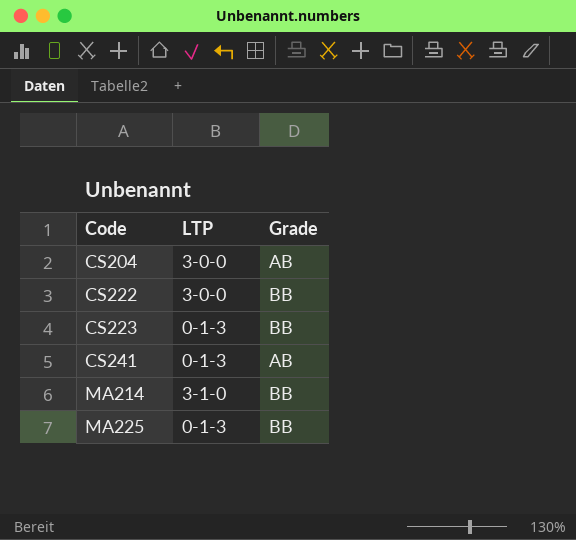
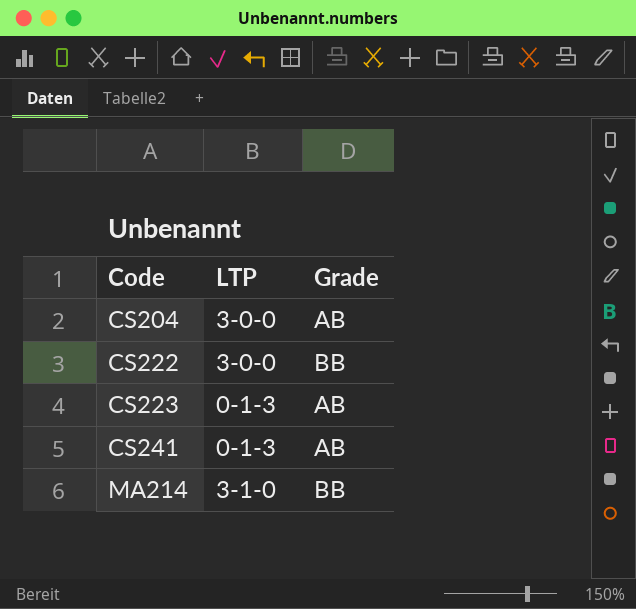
row MA225: 0-1-3 | BB -> none
CS223 | Grade: BB -> AB

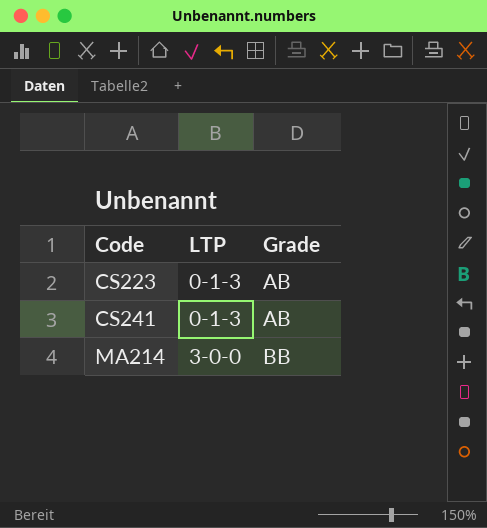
row CS204: 3-0-0 | AB -> none
row CS222: 3-0-0 | BB -> none
MA214 | LTP: 3-1-0 -> 3-0-0

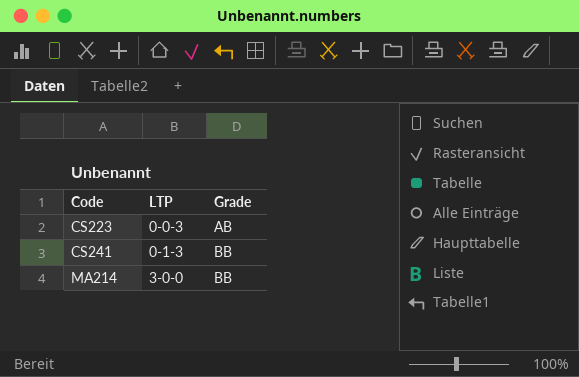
CS223 | LTP: 0-1-3 -> 0-0-3
CS241 | Grade: AB -> BB

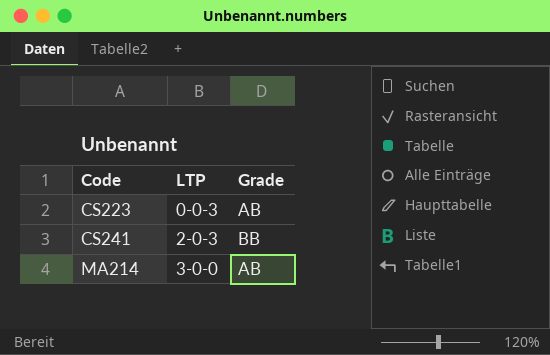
CS241 | LTP: 0-1-3 -> 2-0-3
MA214 | Grade: BB -> AB

